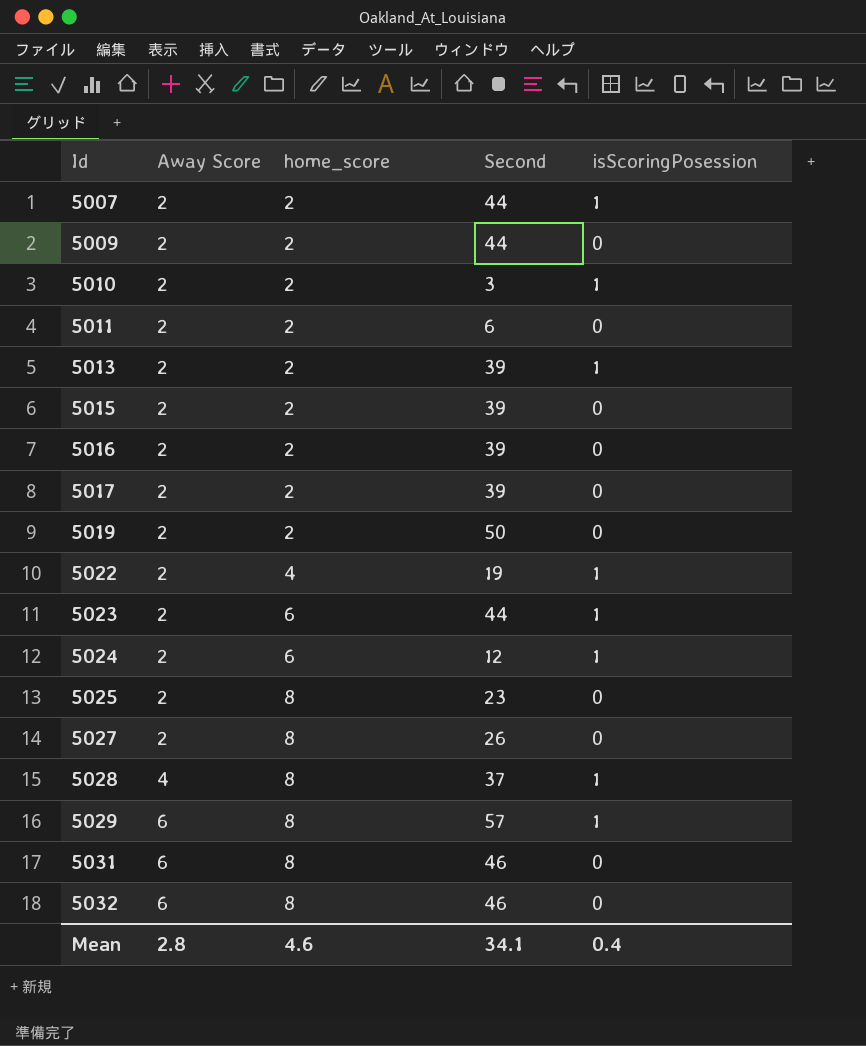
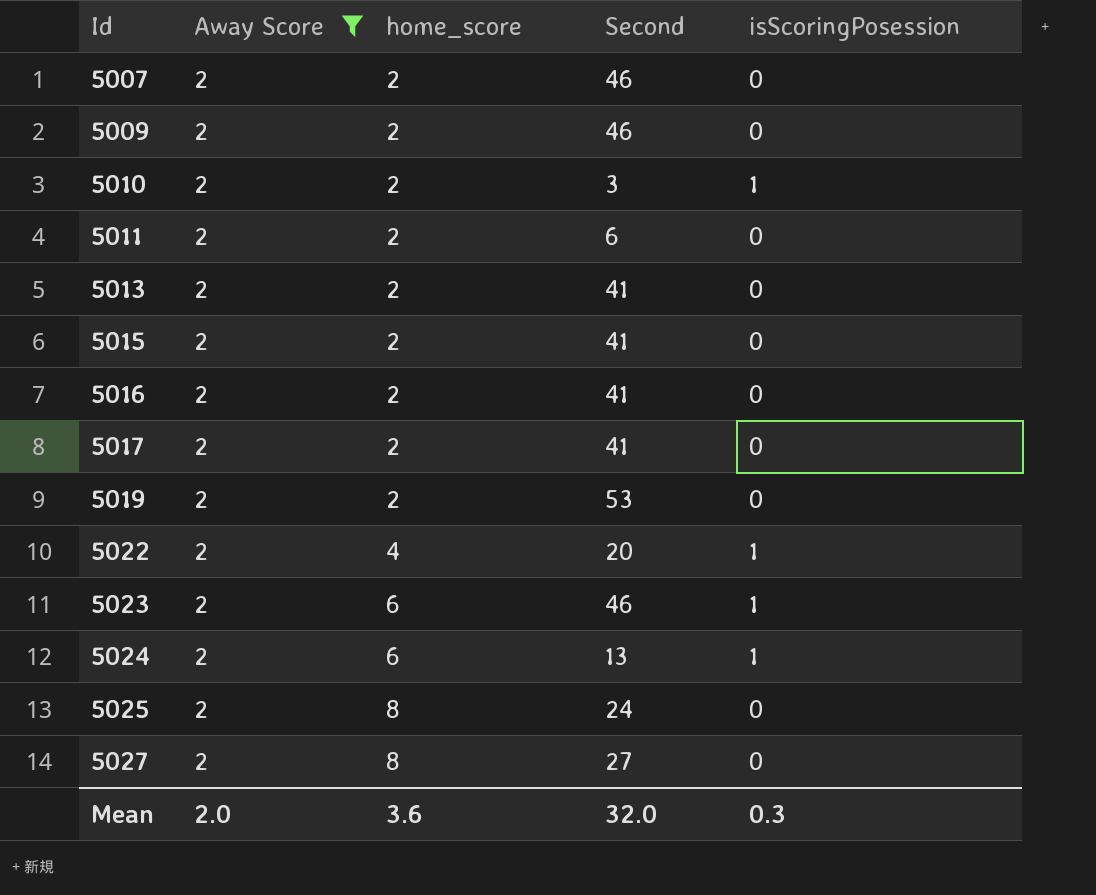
filter: none -> Away Score = 2
5007 | Second: 44 -> 46
5007 | isScoringPosession: 1 -> 0
5009 | Second: 44 -> 46
5013 | Second: 39 -> 41
5013 | isScoringPosession: 1 -> 0
5015 | Second: 39 -> 41
5016 | Second: 39 -> 41
5017 | Second: 39 -> 41
5019 | Second: 50 -> 53
5022 | Second: 19 -> 20
5023 | Second: 44 -> 46
5024 | Second: 12 -> 13
5025 | Second: 23 -> 24
5027 | Second: 26 -> 27
Mean | Away Score: 2.8 -> 2.0
Mean | home_score: 4.6 -> 3.6
Mean | Second: 34.1 -> 32.0
Mean | isScoringPosession: 0.4 -> 0.3

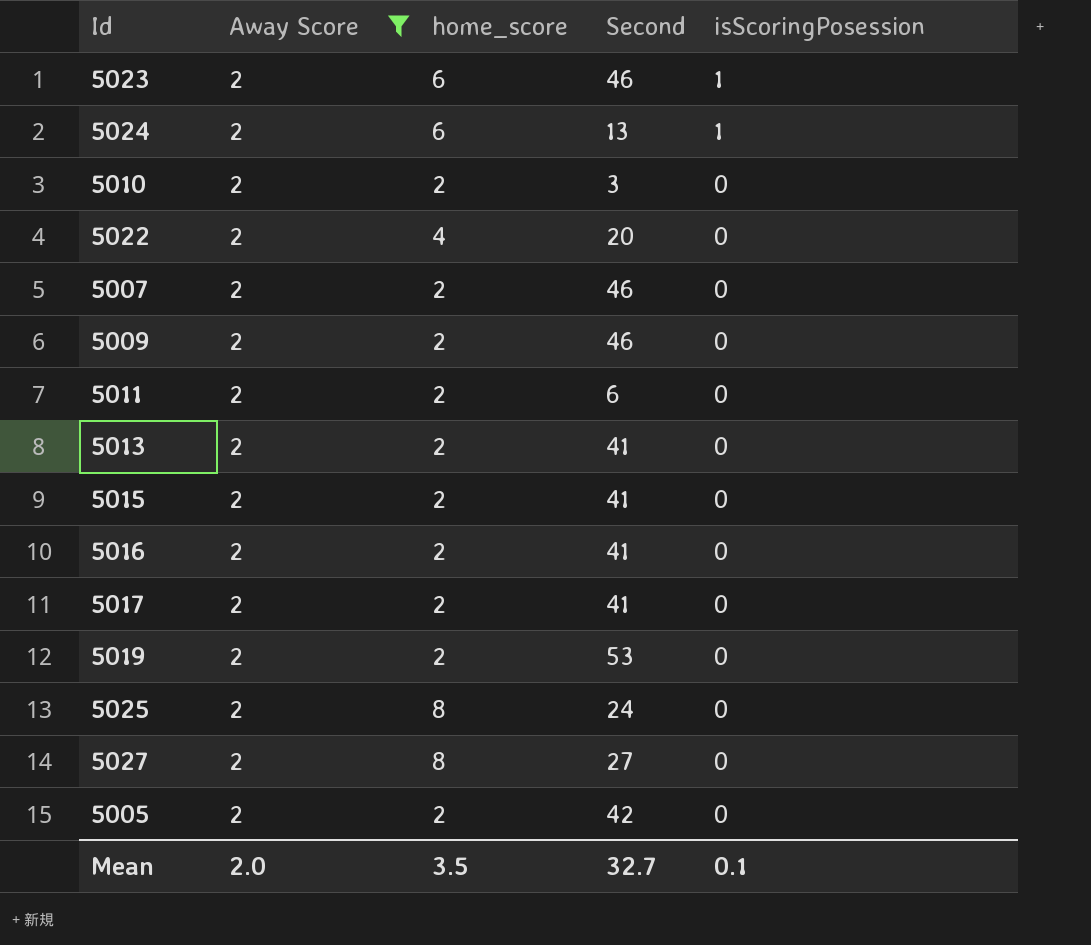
row order: Id ascending -> isScoringPosession descending
5010 | isScoringPosession: 1 -> 0
5022 | isScoringPosession: 1 -> 0
row 5005: none -> 2 | 2 | 42 | 0
Mean | home_score: 3.6 -> 3.5
Mean | Second: 32.0 -> 32.7
Mean | isScoringPosession: 0.3 -> 0.1

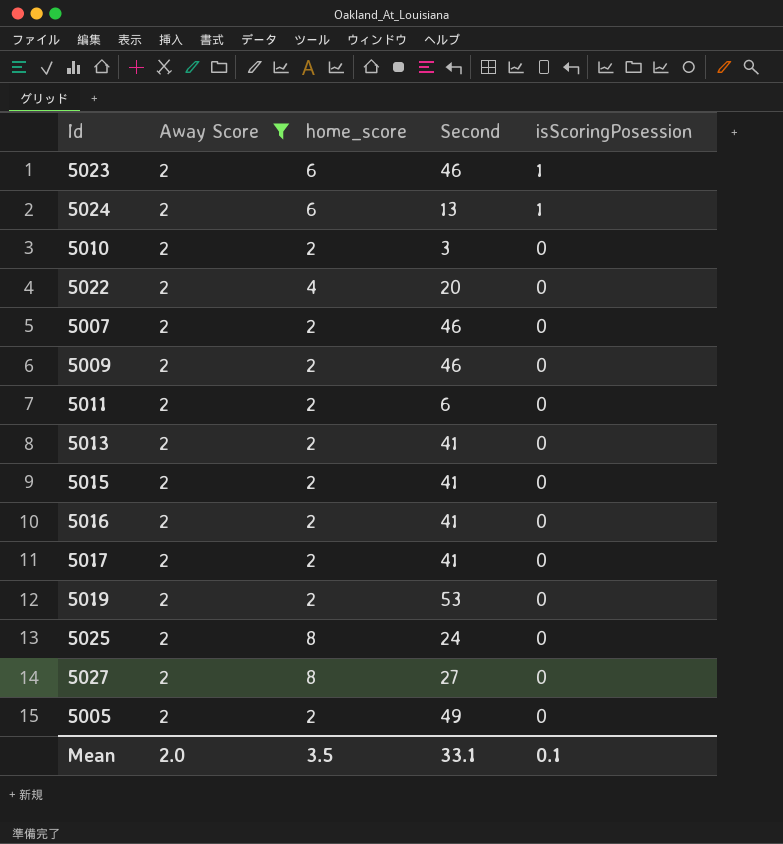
5005 | Second: 42 -> 49
Mean | Second: 32.7 -> 33.1

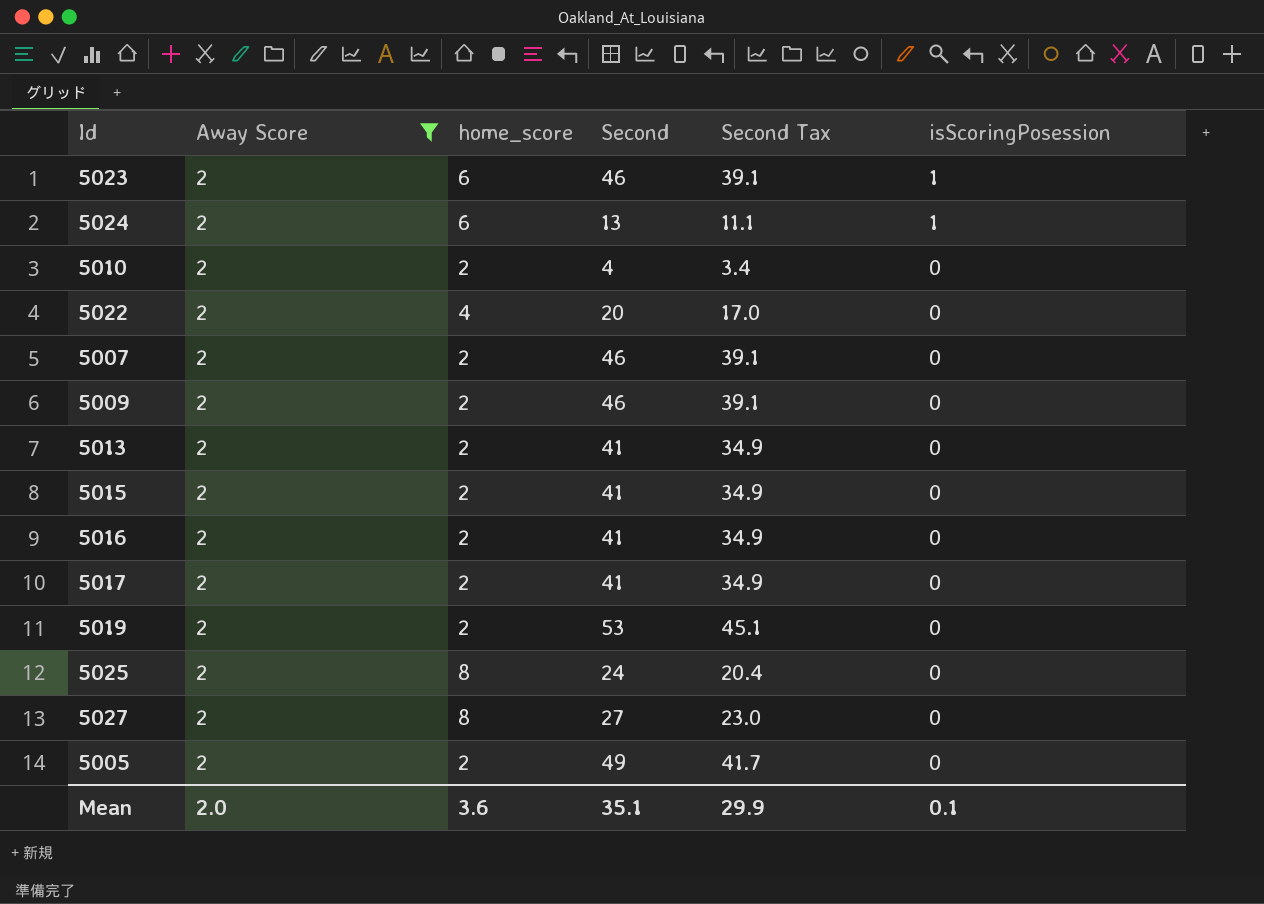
column Second Tax | formula: none -> [Second] * 0.85
row 5011: 2 | 2 | 6 | 0 -> none
5010 | Second: 3 -> 4
Mean | home_score: 3.5 -> 3.6
Mean | Second: 33.1 -> 35.1

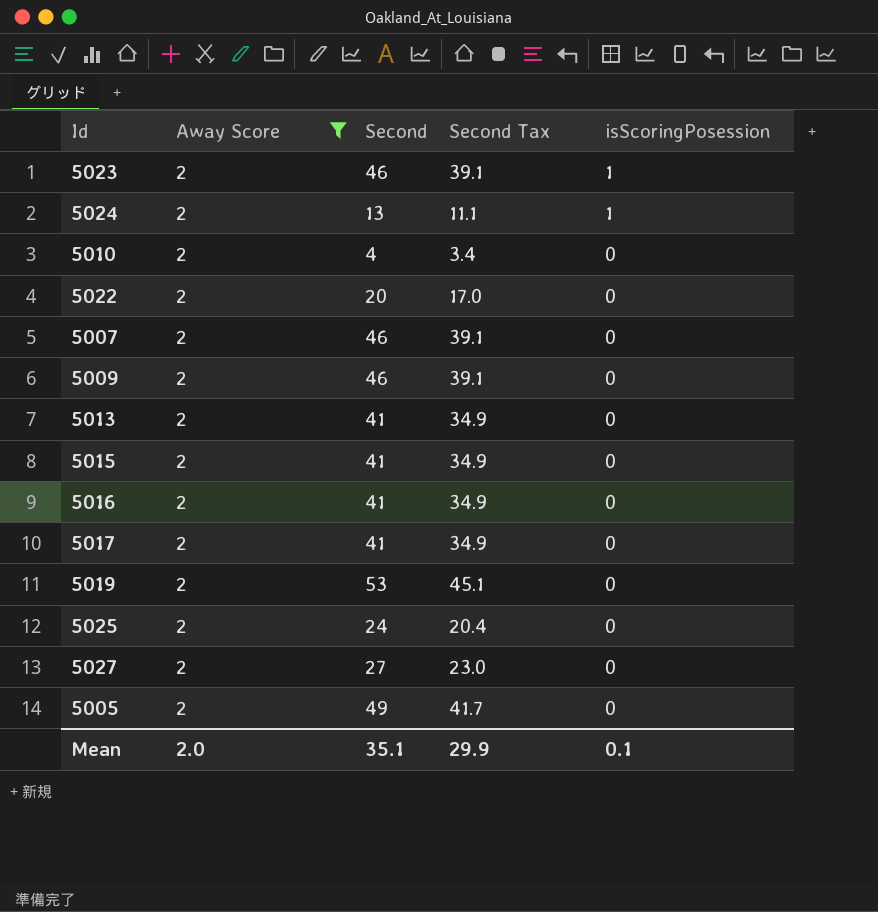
column home_score | position: 3 -> none

